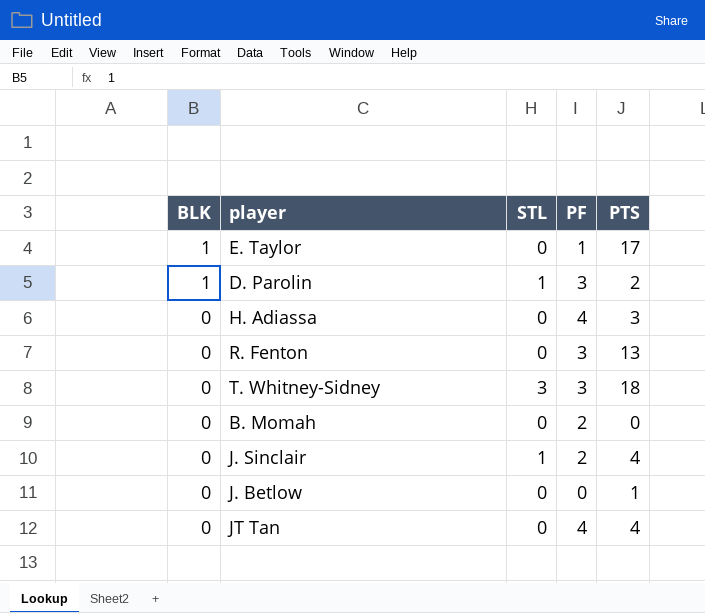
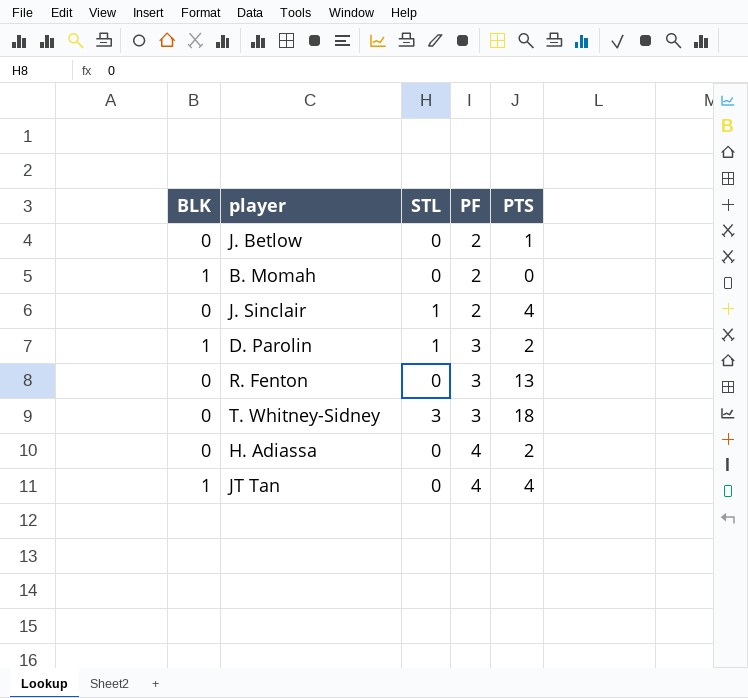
row order: BLK descending -> PF ascending
row E. Taylor: 1 | 0 | 1 | 17 -> none
J. Betlow | PF: 0 -> 2
B. Momah | BLK: 0 -> 1
H. Adiassa | PTS: 3 -> 2
JT Tan | BLK: 0 -> 1

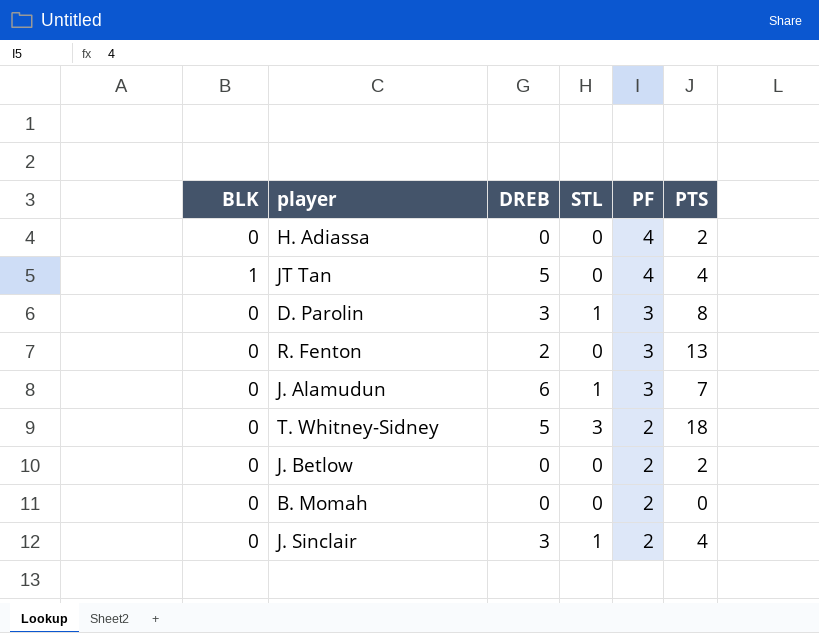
row order: PF ascending -> PF descending
column DREB | position: none -> 3
D. Parolin | BLK: 1 -> 0
D. Parolin | PTS: 2 -> 8
row J. Alamudun: none -> 0 | 6 | 1 | 3 | 7
T. Whitney-Sidney | PF: 3 -> 2
J. Betlow | PTS: 1 -> 2
B. Momah | BLK: 1 -> 0

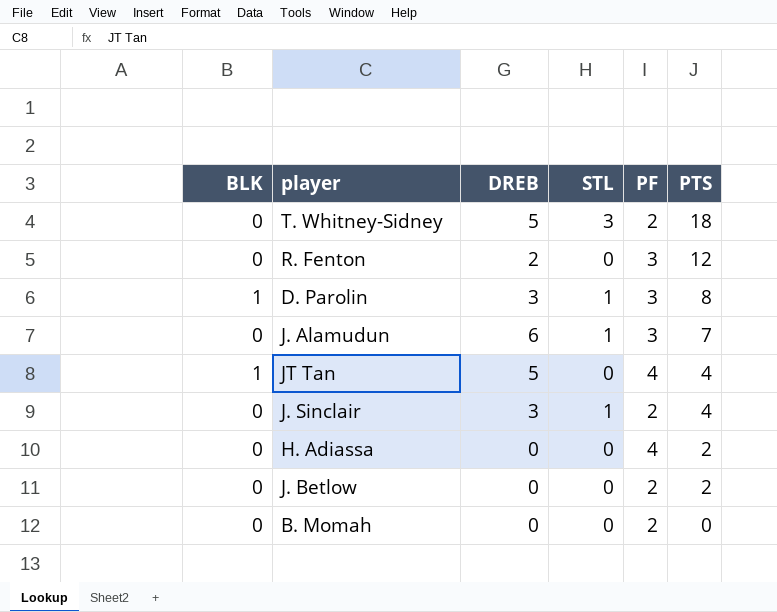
row order: PF descending -> PTS descending
R. Fenton | PTS: 13 -> 12
D. Parolin | BLK: 0 -> 1

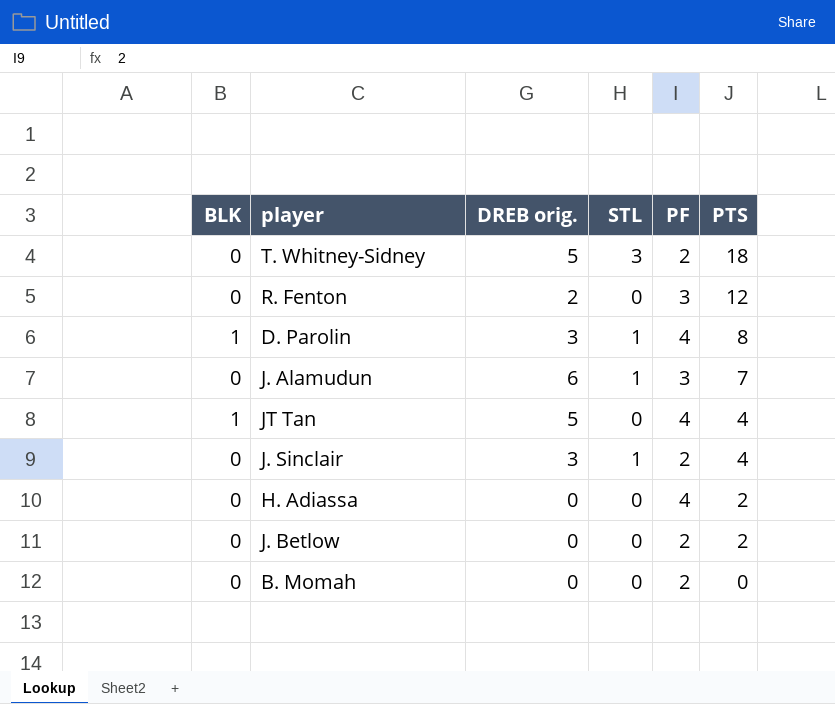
column name: DREB -> DREB orig.
D. Parolin | PF: 3 -> 4

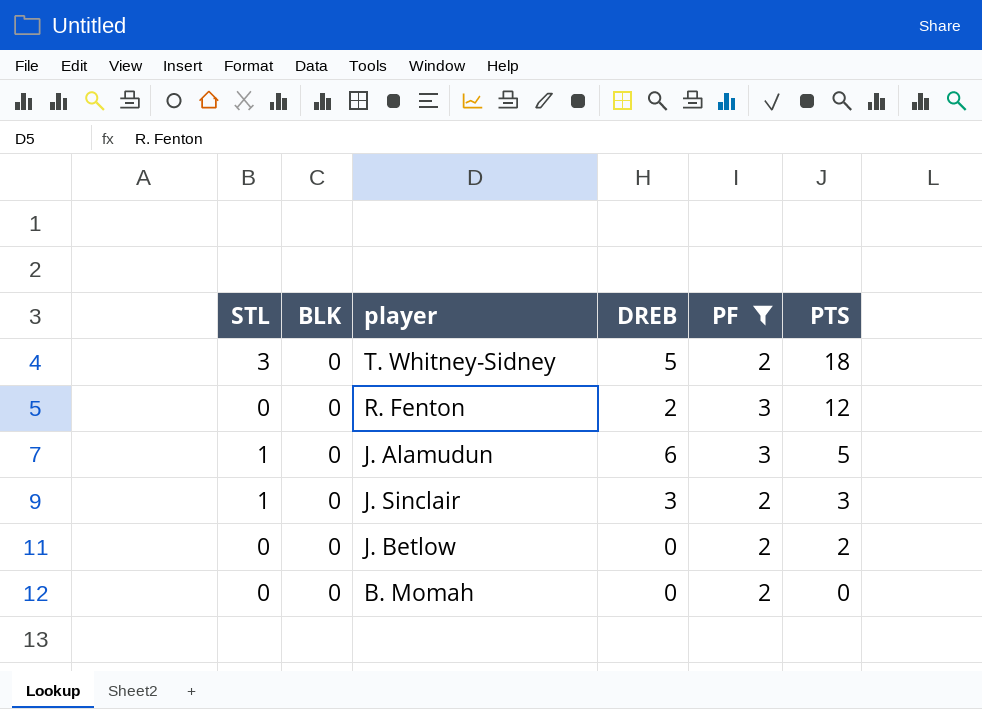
filter: none -> PF != 4
column STL | position: 4 -> 1
column name: DREB orig. -> DREB
J. Alamudun | PTS: 7 -> 5
J. Sinclair | PTS: 4 -> 3

